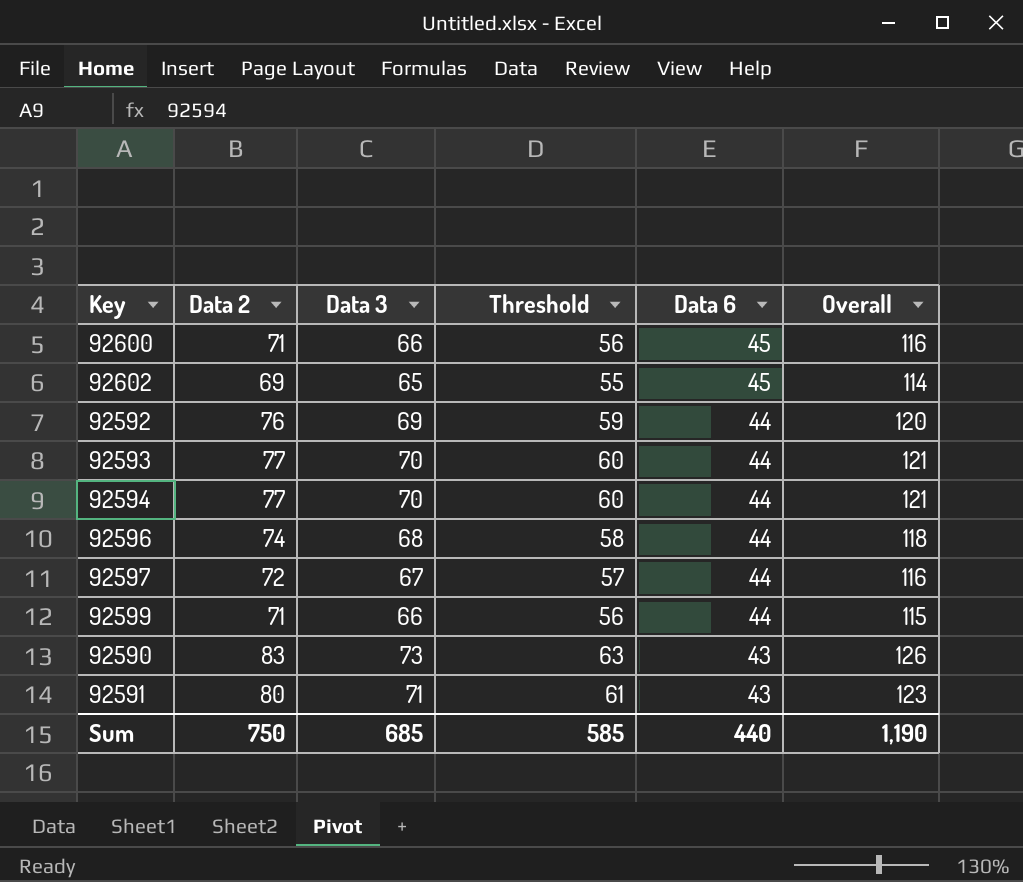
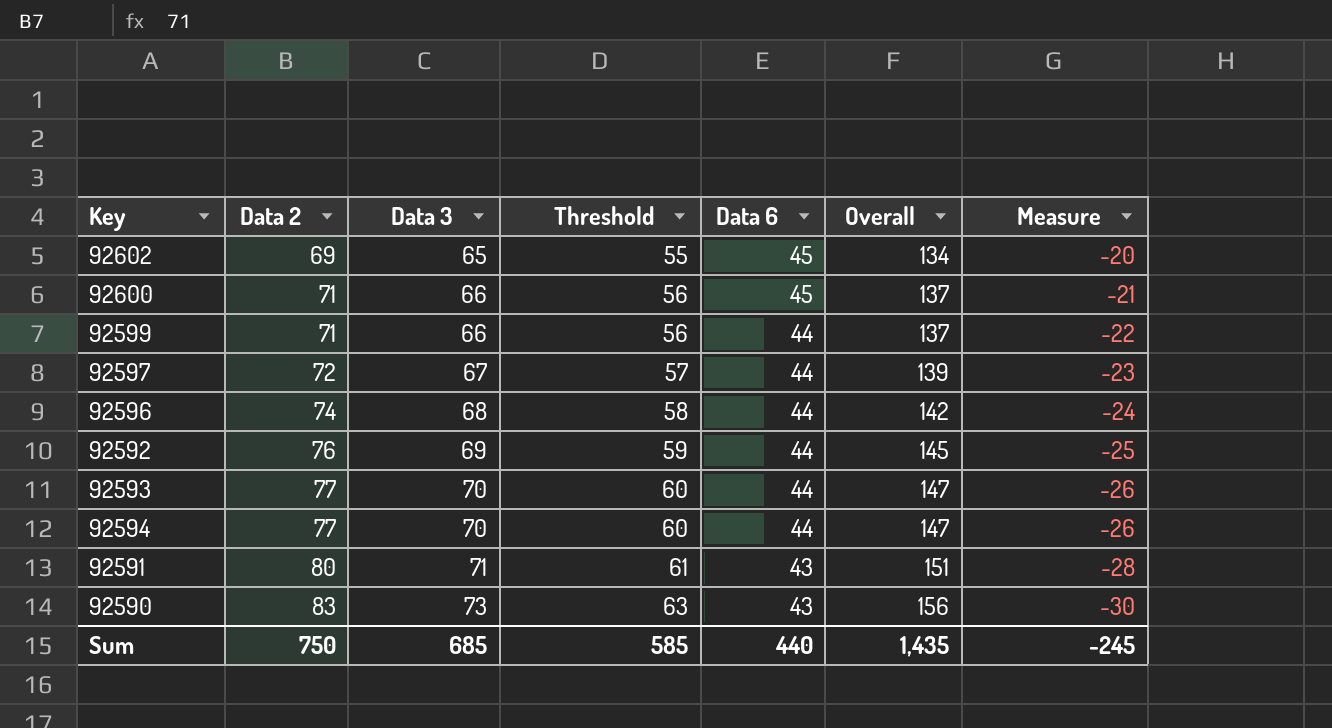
row order: Data 6 descending -> Data 2 ascending
column Overall | formula: [Data 2] + [Data 6] -> [Data 2] + [Data 3]
column Measure | formula: none -> [Data 6] - [Data 3]
Sum | Overall: 1,190 -> 1,435

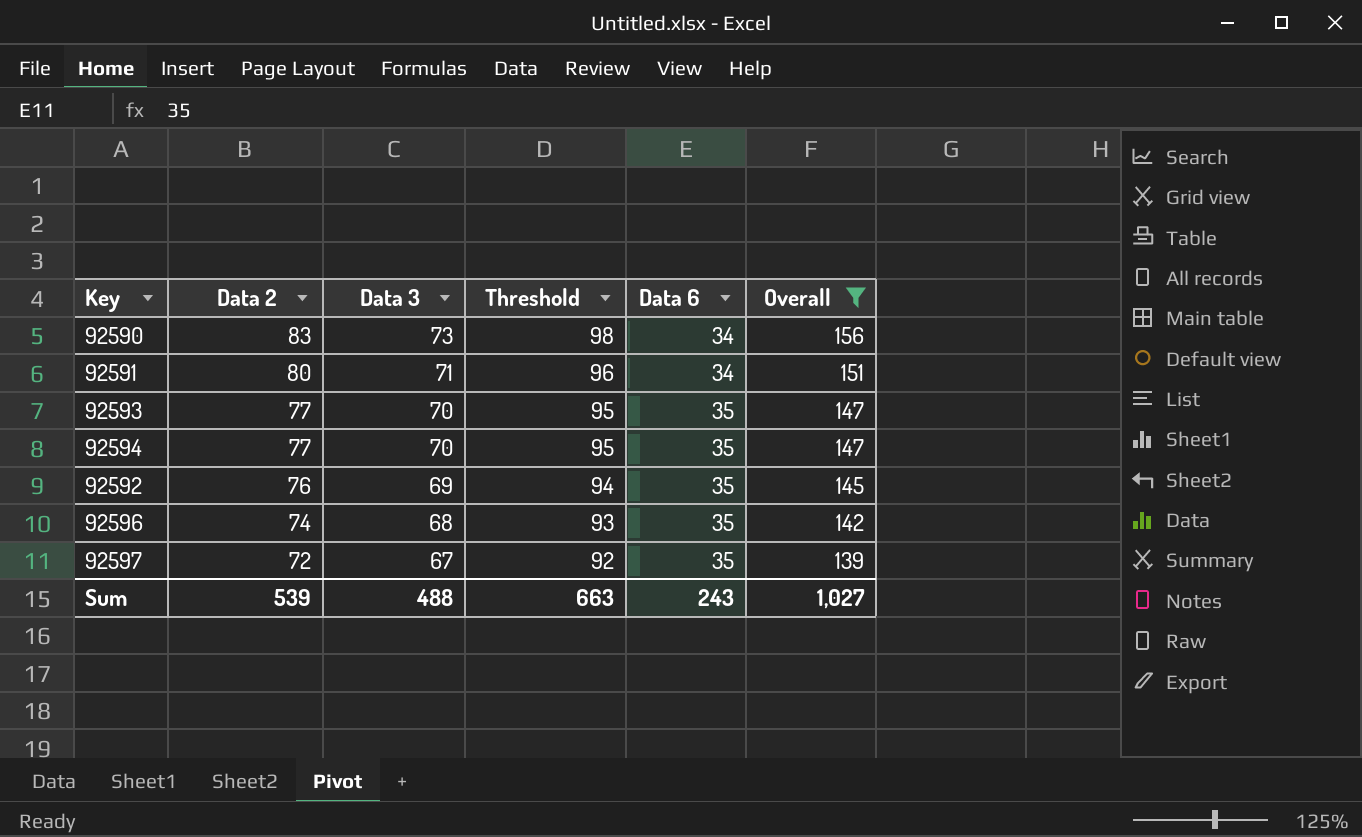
filter: none -> Overall >= 139
row order: Data 2 ascending -> Data 2 descending
column Measure | formula: [Data 6] - [Data 3] -> none
column Threshold | formula: [Data 3] - 10 -> [Data 3] + 25
92590 | Data 6: 43 -> 34
92591 | Data 6: 43 -> 34
92593 | Data 6: 44 -> 35
92594 | Data 6: 44 -> 35
92592 | Data 6: 44 -> 35
92596 | Data 6: 44 -> 35
92597 | Data 6: 44 -> 35
Sum | Data 2: 750 -> 539
Sum | Data 3: 685 -> 488
Sum | Threshold: 585 -> 663
Sum | Data 6: 440 -> 243
Sum | Overall: 1,435 -> 1,027

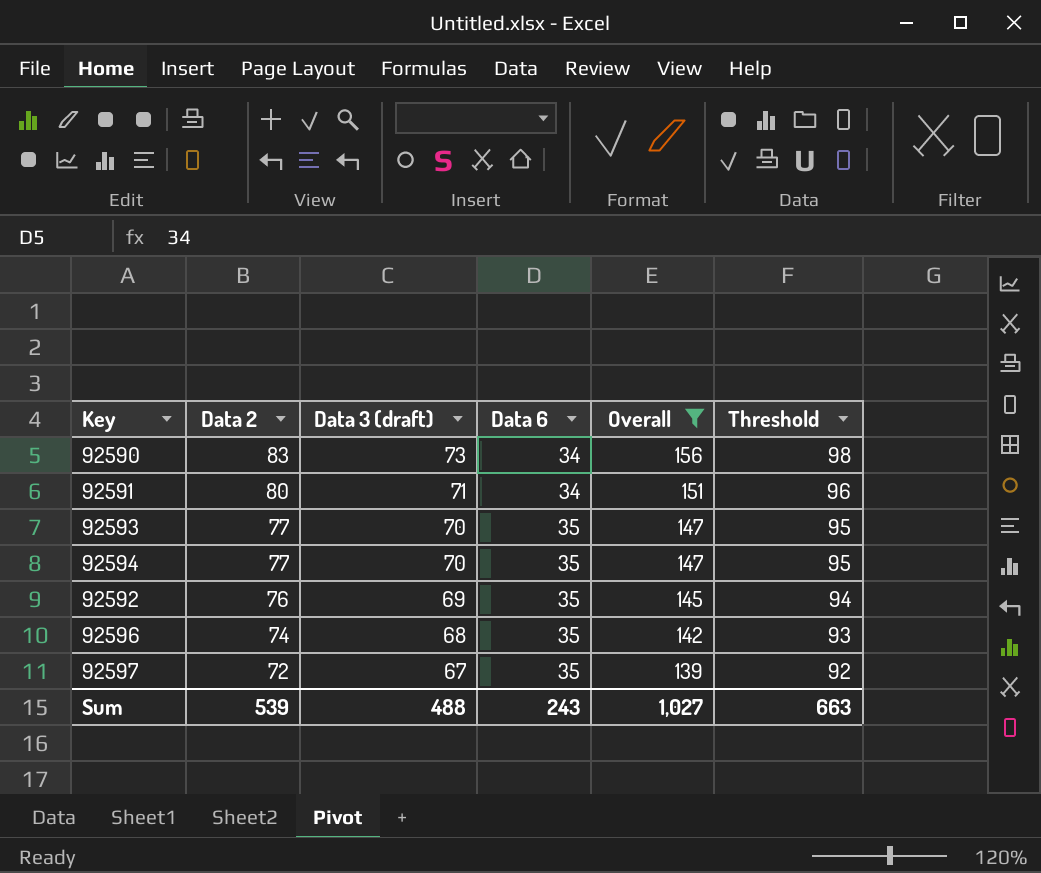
column name: Data 3 -> Data 3 (draft)
column Threshold | position: 4 -> 6

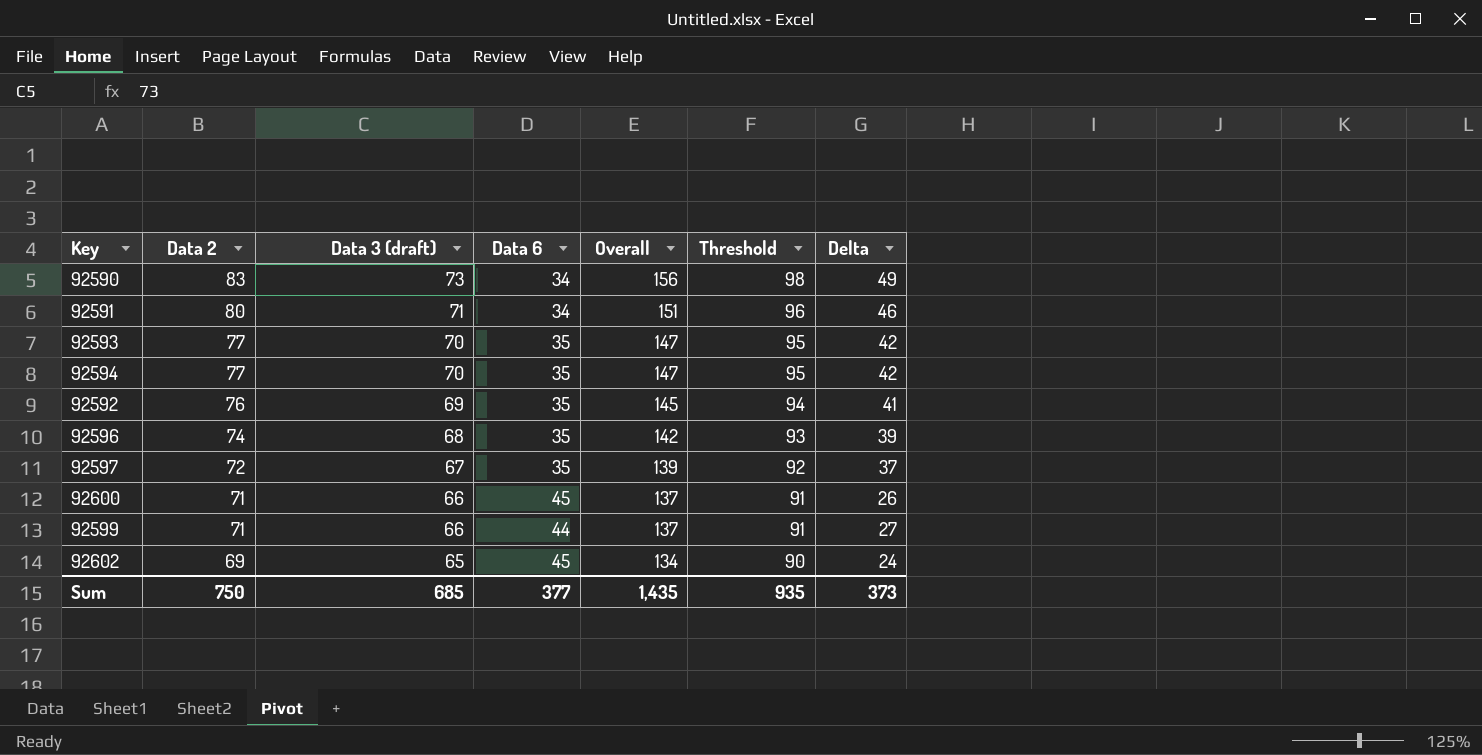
filter: Overall >= 139 -> none
column Delta | formula: none -> [Data 2] - [Data 6]
Sum | Data 2: 539 -> 750
Sum | Data 3 (draft): 488 -> 685
Sum | Data 6: 243 -> 377
Sum | Overall: 1,027 -> 1,435
Sum | Threshold: 663 -> 935

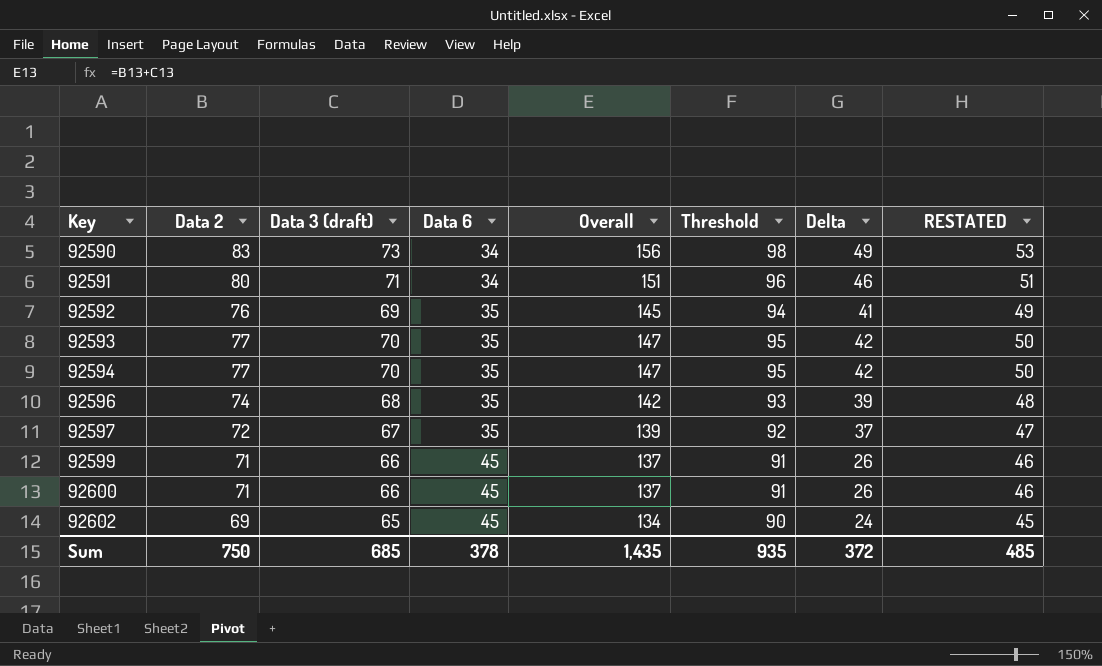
row order: Data 2 descending -> Key ascending
column RESTATED | formula: none -> [Data 3 (draft)] - 20
92599 | Data 6: 44 -> 45
92599 | Delta: 27 -> 26
Sum | Data 6: 377 -> 378
Sum | Delta: 373 -> 372

